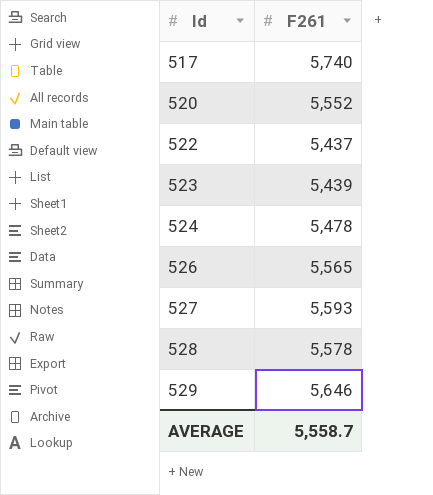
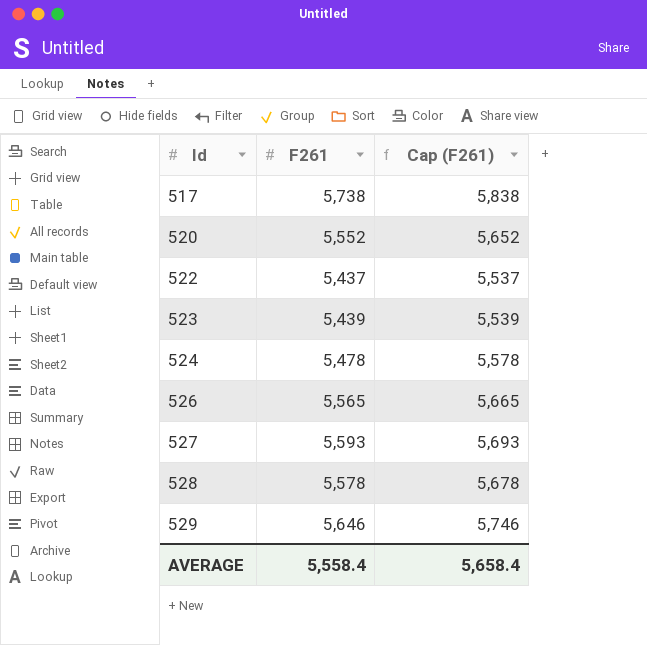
column Cap (F261) | formula: none -> [F261] + 100
517 | F261: 5,740 -> 5,738
AVERAGE | F261: 5,558.7 -> 5,558.4

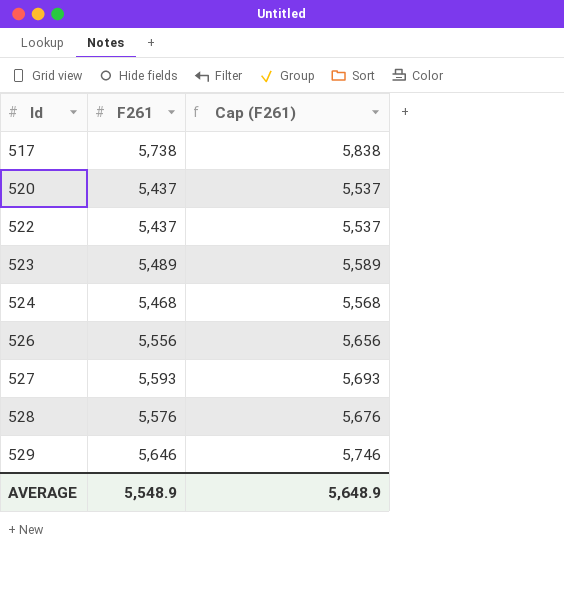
520 | F261: 5,552 -> 5,437
520 | Cap (F261): 5,652 -> 5,537
523 | F261: 5,439 -> 5,489
523 | Cap (F261): 5,539 -> 5,589
524 | F261: 5,478 -> 5,468
524 | Cap (F261): 5,578 -> 5,568
526 | F261: 5,565 -> 5,556
526 | Cap (F261): 5,665 -> 5,656
528 | F261: 5,578 -> 5,576
528 | Cap (F261): 5,678 -> 5,676
AVERAGE | F261: 5,558.4 -> 5,548.9
AVERAGE | Cap (F261): 5,658.4 -> 5,648.9

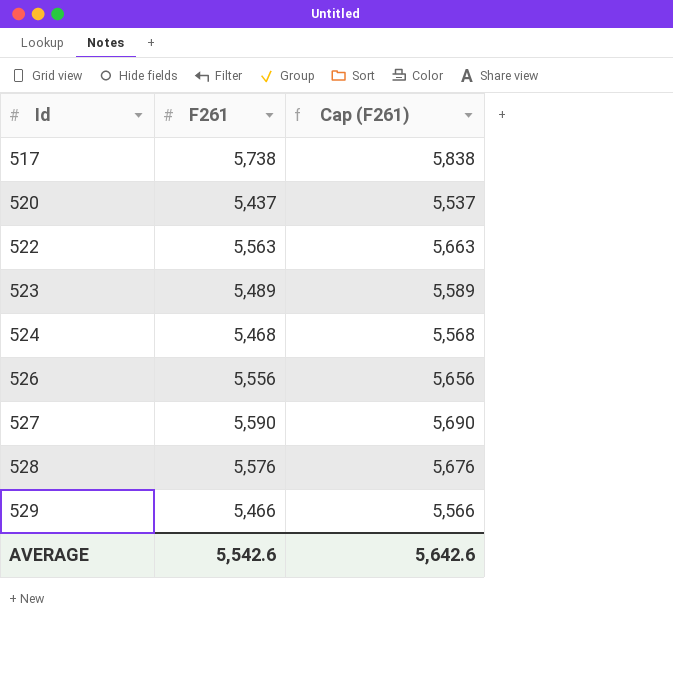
522 | F261: 5,437 -> 5,563
522 | Cap (F261): 5,537 -> 5,663
527 | F261: 5,593 -> 5,590
527 | Cap (F261): 5,693 -> 5,690
529 | F261: 5,646 -> 5,466
529 | Cap (F261): 5,746 -> 5,566
AVERAGE | F261: 5,548.9 -> 5,542.6
AVERAGE | Cap (F261): 5,648.9 -> 5,642.6

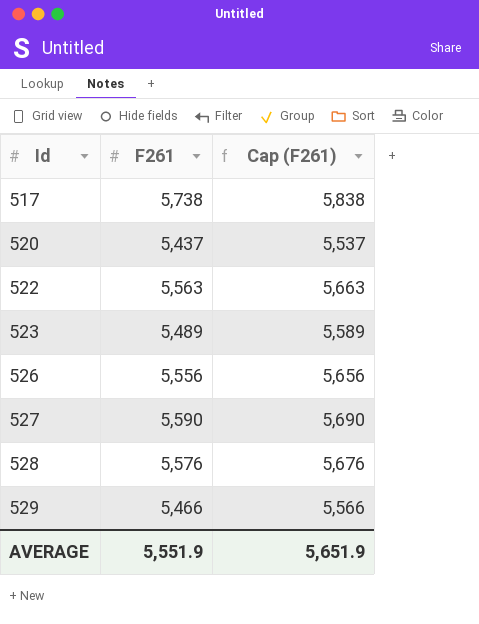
row 524: 5,468 | 5,568 -> none
AVERAGE | F261: 5,542.6 -> 5,551.9
AVERAGE | Cap (F261): 5,642.6 -> 5,651.9

